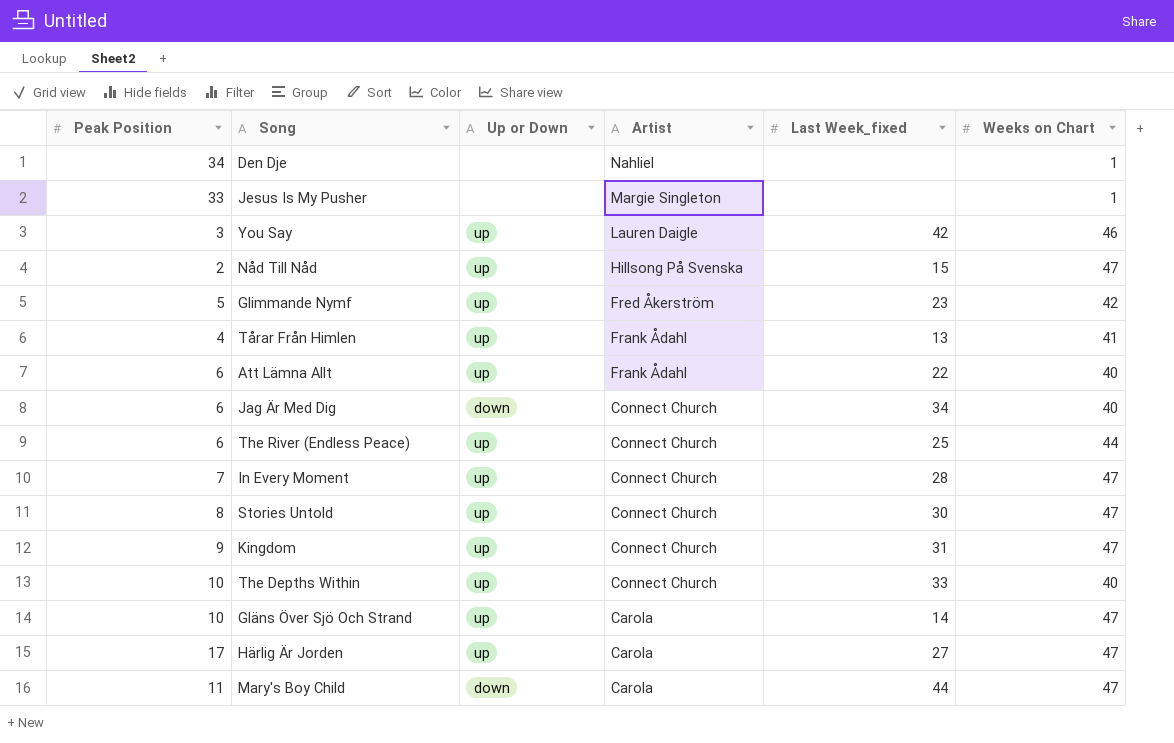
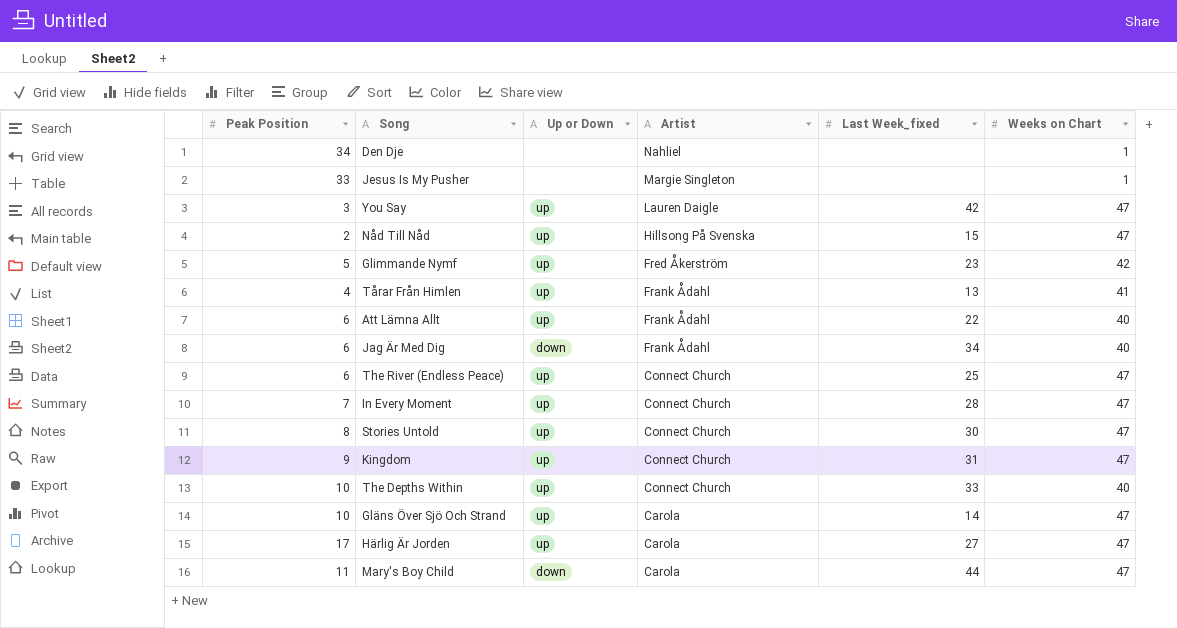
You Say | Weeks on Chart: 46 -> 47
Jag Är Med Dig | Artist: Connect Church -> Frank Ådahl
The River (Endless Peace) | Weeks on Chart: 44 -> 47

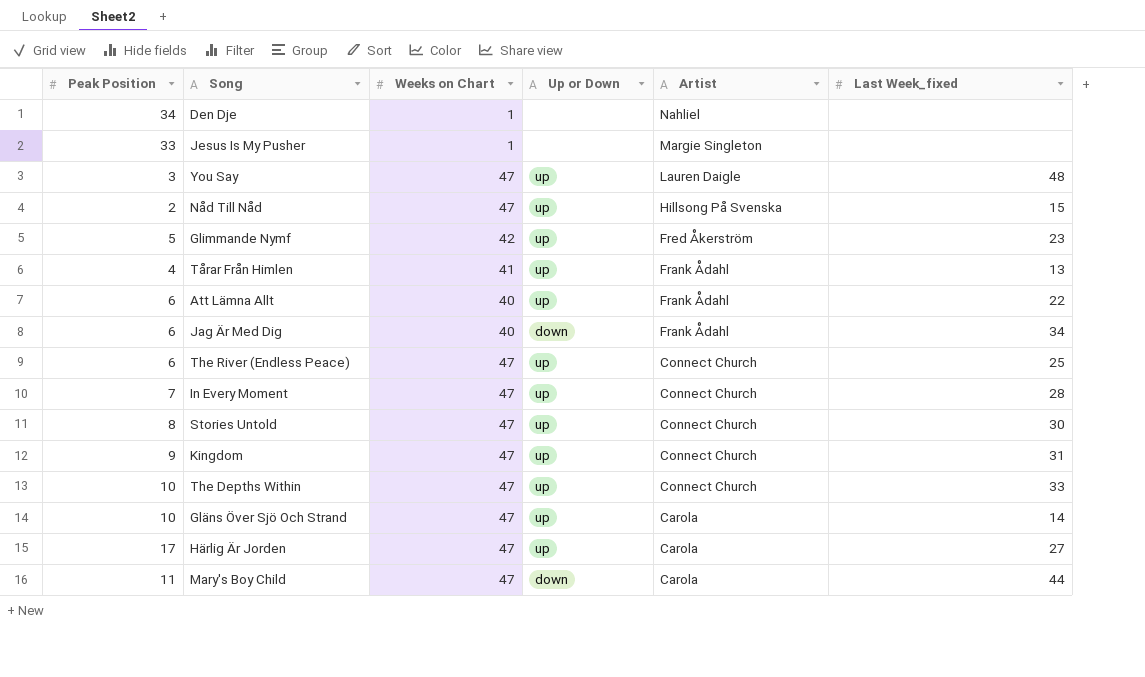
column Weeks on Chart | position: 6 -> 3
You Say | Last Week_fixed: 42 -> 48
The Depths Within | Weeks on Chart: 40 -> 47

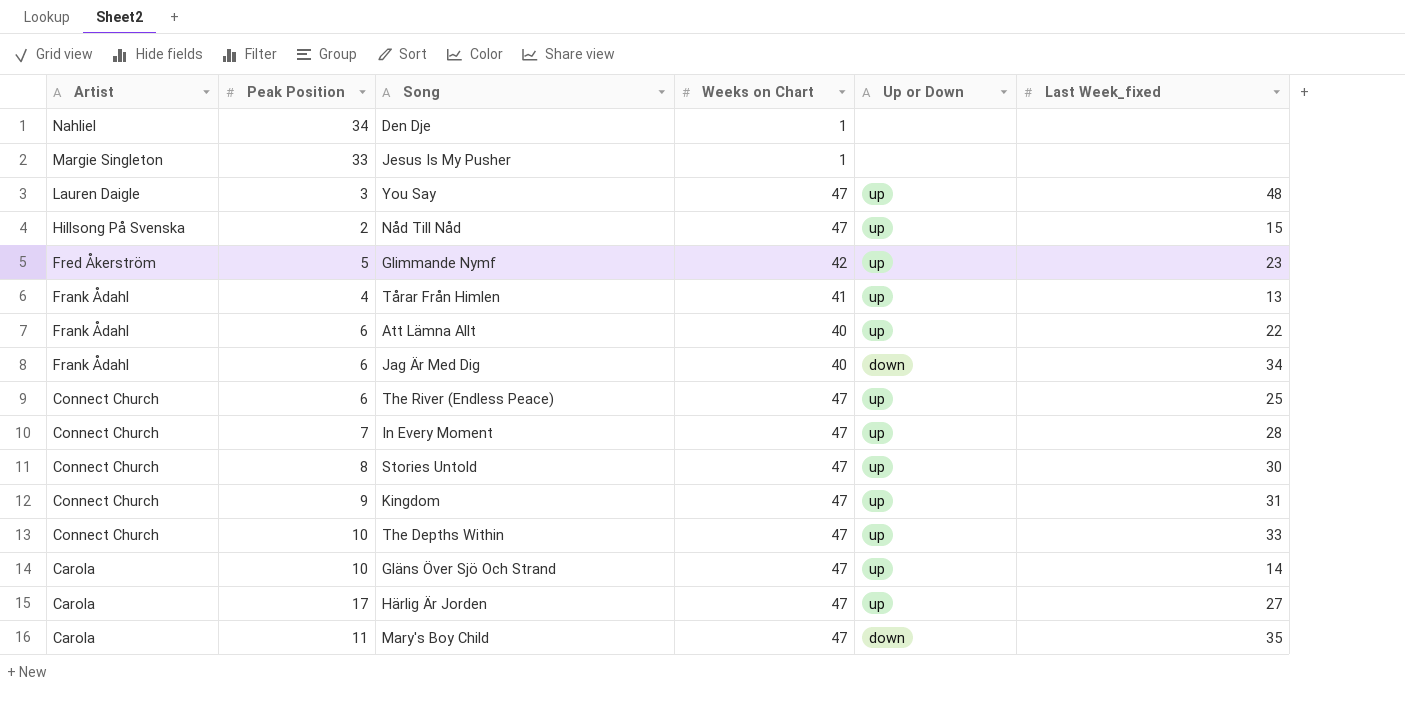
column Artist | position: 5 -> 1
Mary's Boy Child | Last Week_fixed: 44 -> 35

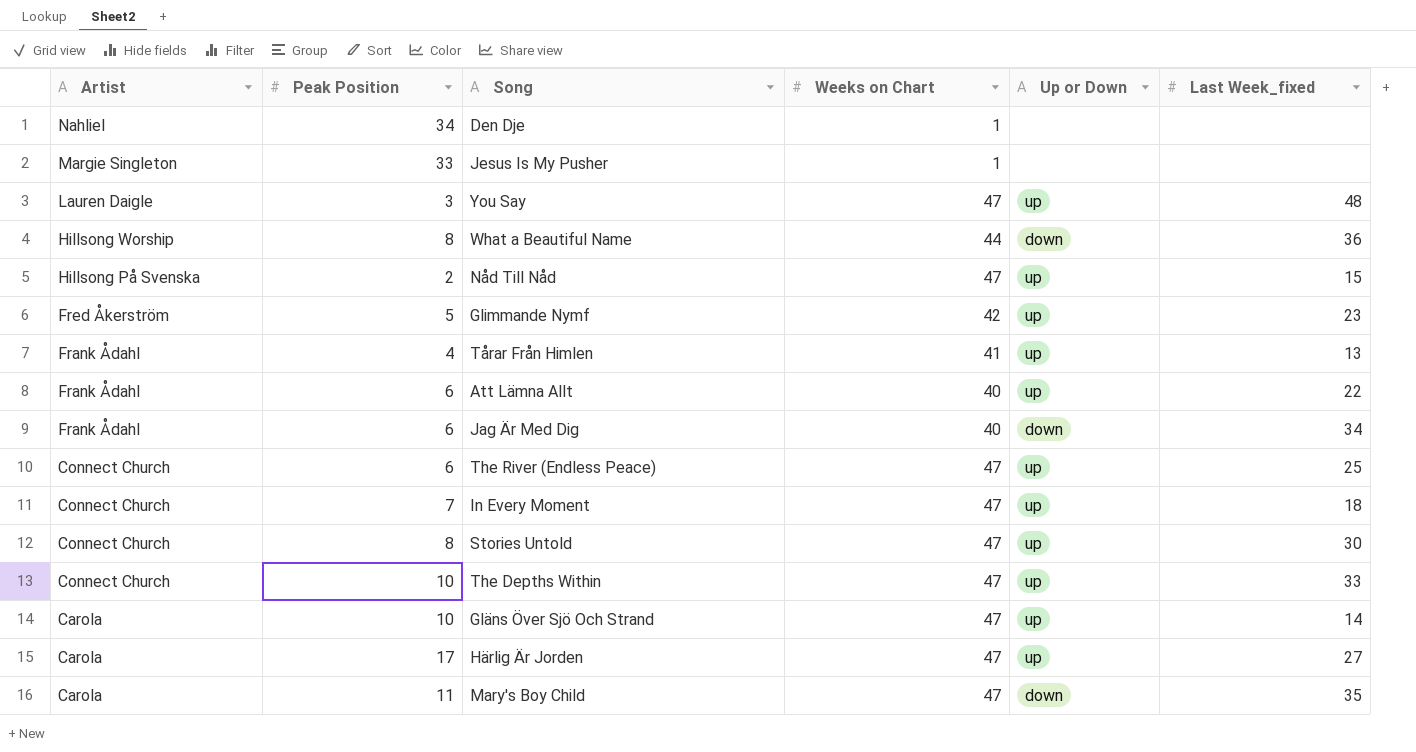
row Kingdom: Connect Church | 9 | 47 | up | 31 -> none
row What a Beautiful Name: none -> Hillsong Worship | 8 | 44 | down | 36
In Every Moment | Last Week_fixed: 28 -> 18

